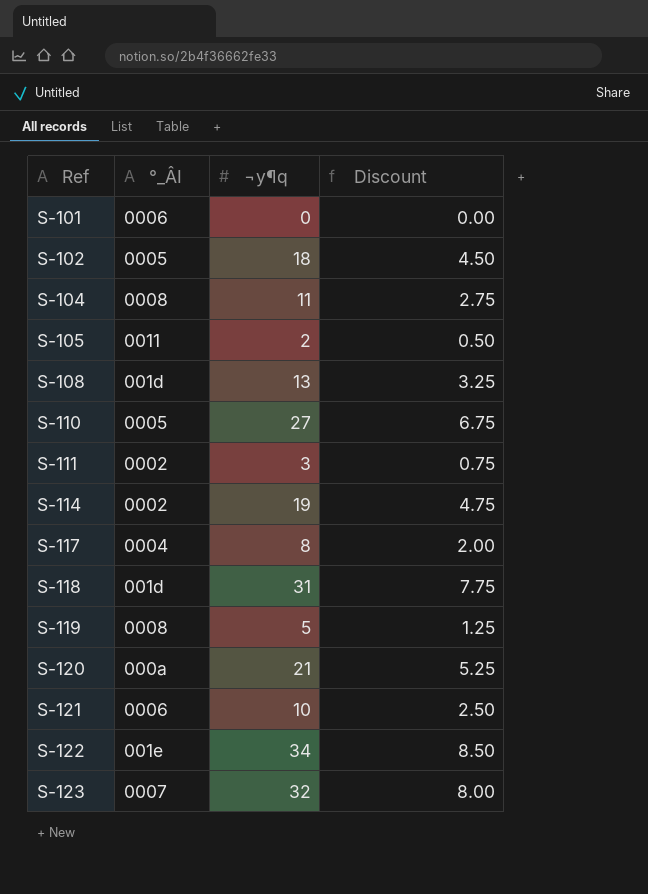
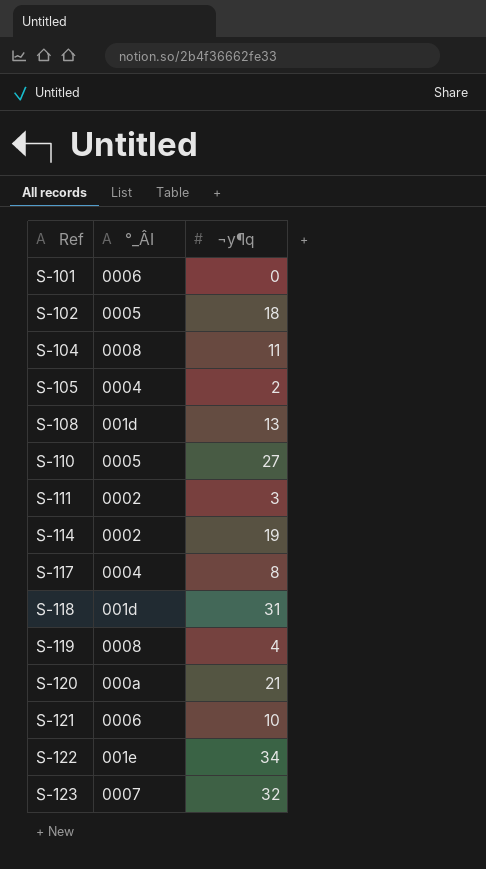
column Discount | formula: [¬y¶q] * 0.25 -> none
S-105 | °_ÂI: 0011 -> 0004
S-119 | ¬y¶q: 5 -> 4

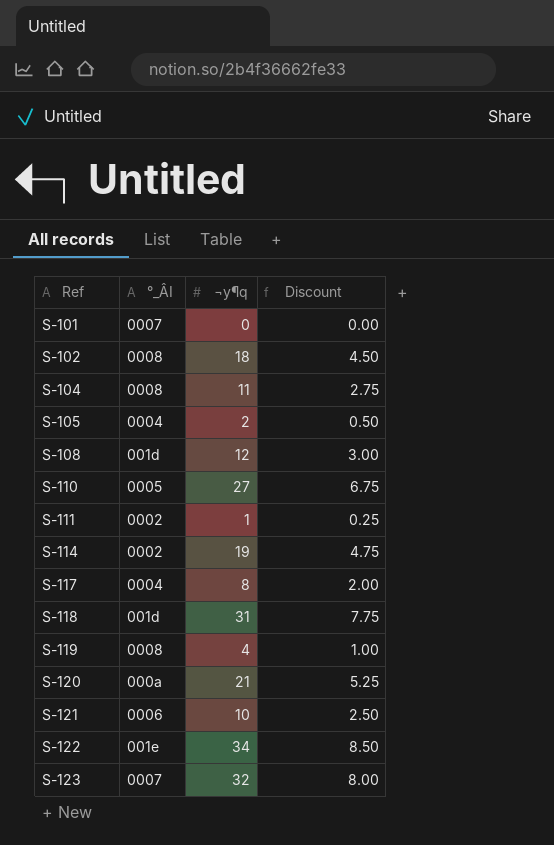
column Discount | formula: none -> [¬y¶q] * 0.25
S-101 | °_ÂI: 0006 -> 0007
S-102 | °_ÂI: 0005 -> 0008
S-108 | ¬y¶q: 13 -> 12
S-111 | ¬y¶q: 3 -> 1

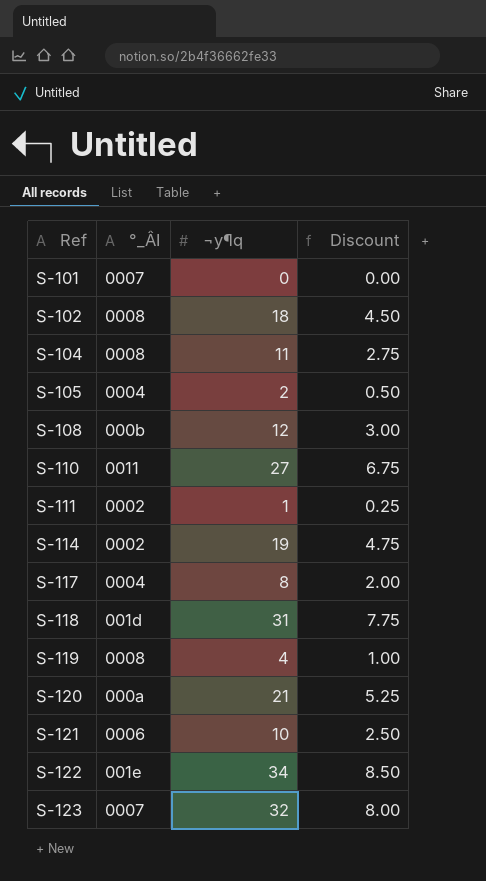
S-108 | °_ÂI: 001d -> 000b
S-110 | °_ÂI: 0005 -> 0011

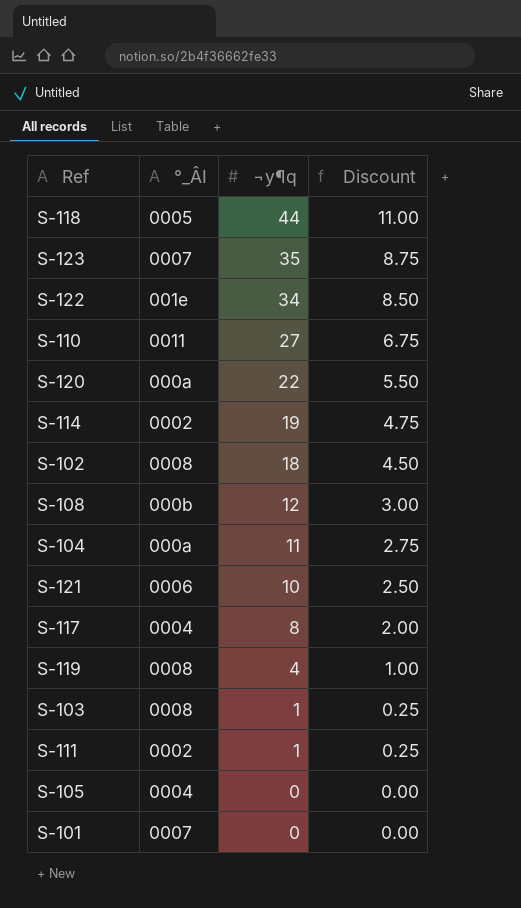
row order: Ref ascending -> ¬y¶q descending
S-118 | °_ÂI: 001d -> 0005
S-118 | ¬y¶q: 31 -> 44
S-118 | Discount: 7.75 -> 11.00
S-123 | ¬y¶q: 32 -> 35
S-123 | Discount: 8.00 -> 8.75
S-120 | ¬y¶q: 21 -> 22
S-120 | Discount: 5.25 -> 5.50
S-104 | °_ÂI: 0008 -> 000a
row S-103: none -> 0008 | 1 | 0.25
S-105 | ¬y¶q: 2 -> 0
S-105 | Discount: 0.50 -> 0.00

